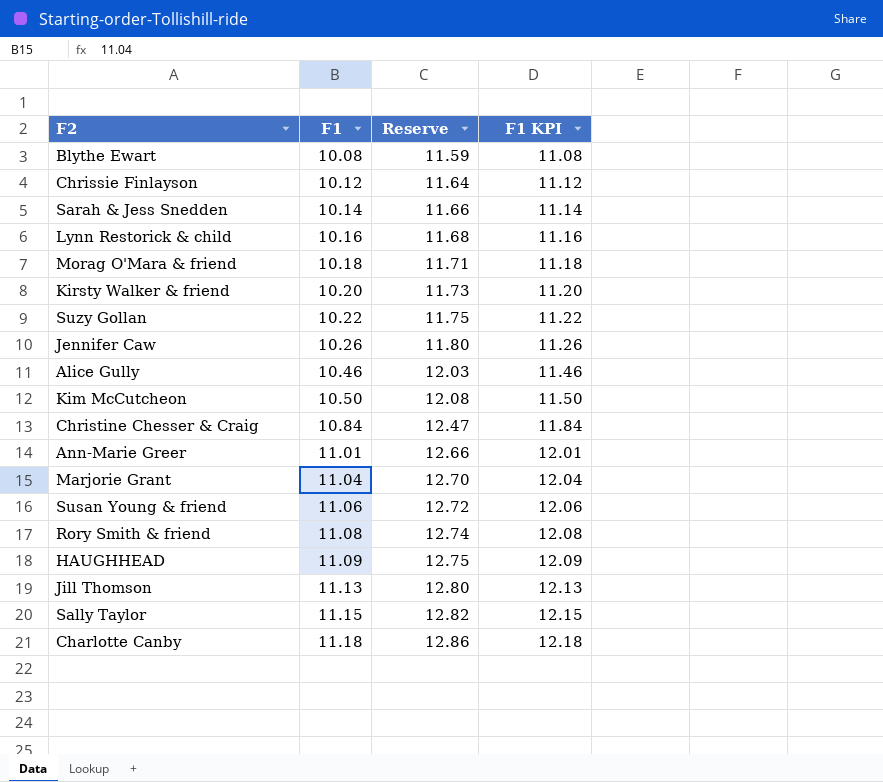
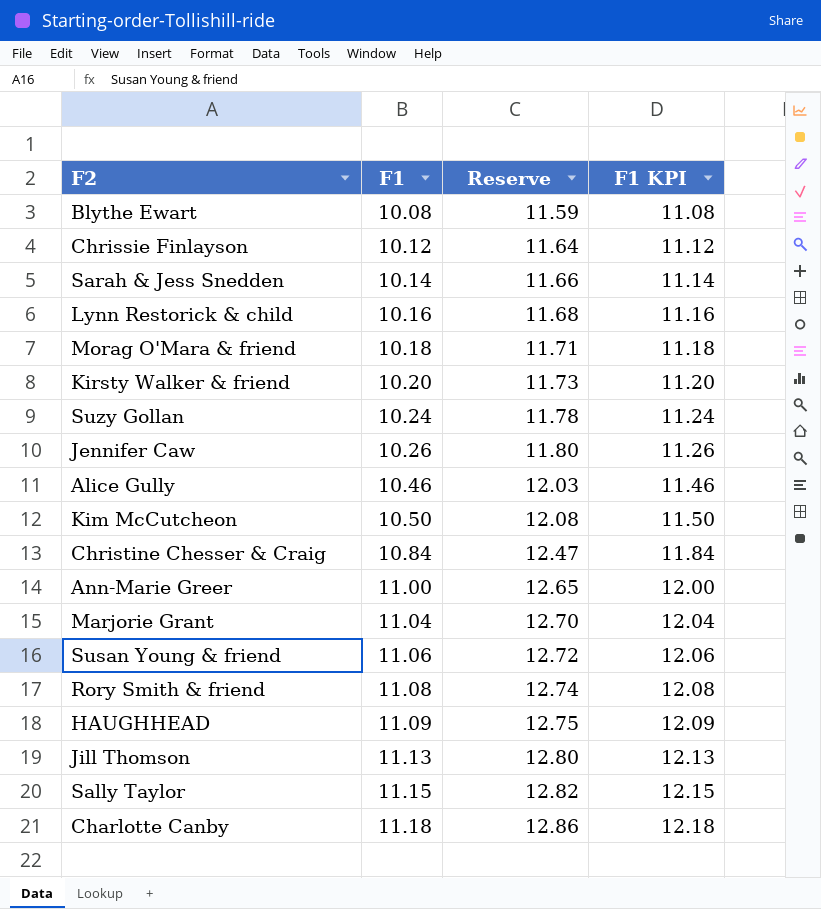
Suzy Gollan | F1: 10.22 -> 10.24
Suzy Gollan | Reserve: 11.75 -> 11.78
Suzy Gollan | F1 KPI: 11.22 -> 11.24
Ann-Marie Greer | F1: 11.01 -> 11.00
Ann-Marie Greer | Reserve: 12.66 -> 12.65
Ann-Marie Greer | F1 KPI: 12.01 -> 12.00

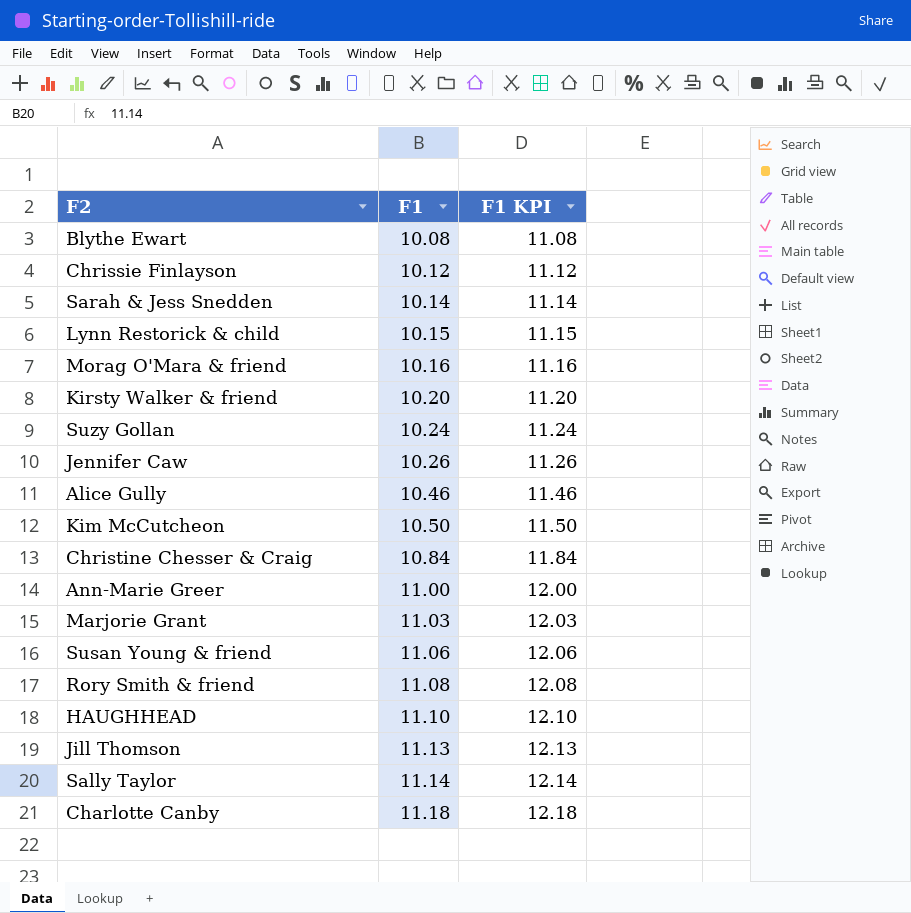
column Reserve | formula: [F1] * 1.15 -> none
Lynn Restorick & child | F1: 10.16 -> 10.15
Lynn Restorick & child | F1 KPI: 11.16 -> 11.15
Morag O'Mara & friend | F1: 10.18 -> 10.16
Morag O'Mara & friend | F1 KPI: 11.18 -> 11.16
Marjorie Grant | F1: 11.04 -> 11.03
Marjorie Grant | F1 KPI: 12.04 -> 12.03
HAUGHHEAD | F1: 11.09 -> 11.10
HAUGHHEAD | F1 KPI: 12.09 -> 12.10
Sally Taylor | F1: 11.15 -> 11.14
Sally Taylor | F1 KPI: 12.15 -> 12.14

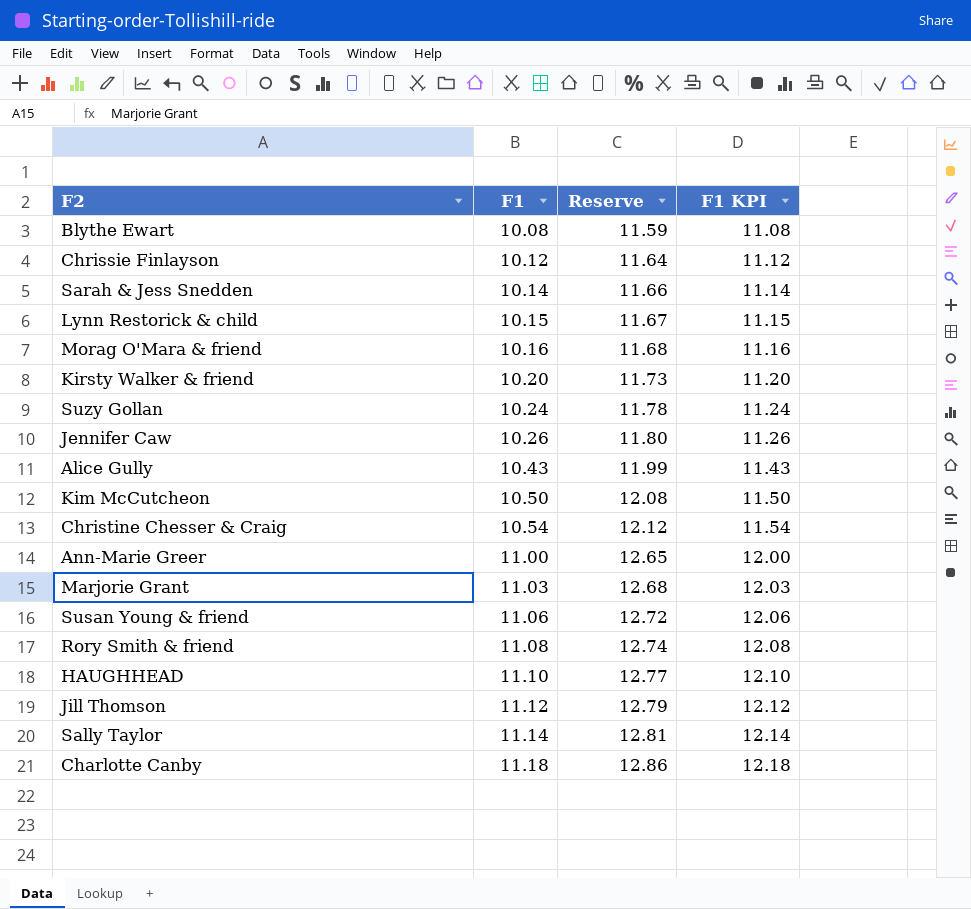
column Reserve | formula: none -> [F1] * 1.15
Alice Gully | F1: 10.46 -> 10.43
Alice Gully | F1 KPI: 11.46 -> 11.43
Christine Chesser & Craig | F1: 10.84 -> 10.54
Christine Chesser & Craig | F1 KPI: 11.84 -> 11.54
Jill Thomson | F1: 11.13 -> 11.12
Jill Thomson | F1 KPI: 12.13 -> 12.12

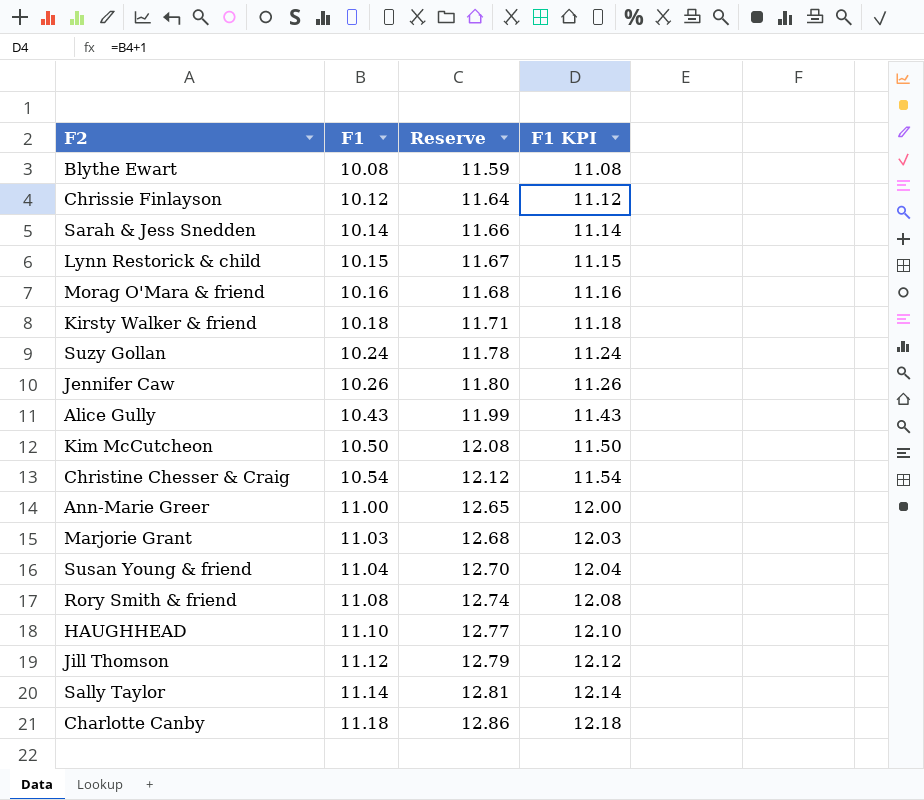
Kirsty Walker & friend | F1: 10.20 -> 10.18
Kirsty Walker & friend | Reserve: 11.73 -> 11.71
Kirsty Walker & friend | F1 KPI: 11.20 -> 11.18
Susan Young & friend | F1: 11.06 -> 11.04
Susan Young & friend | Reserve: 12.72 -> 12.70
Susan Young & friend | F1 KPI: 12.06 -> 12.04

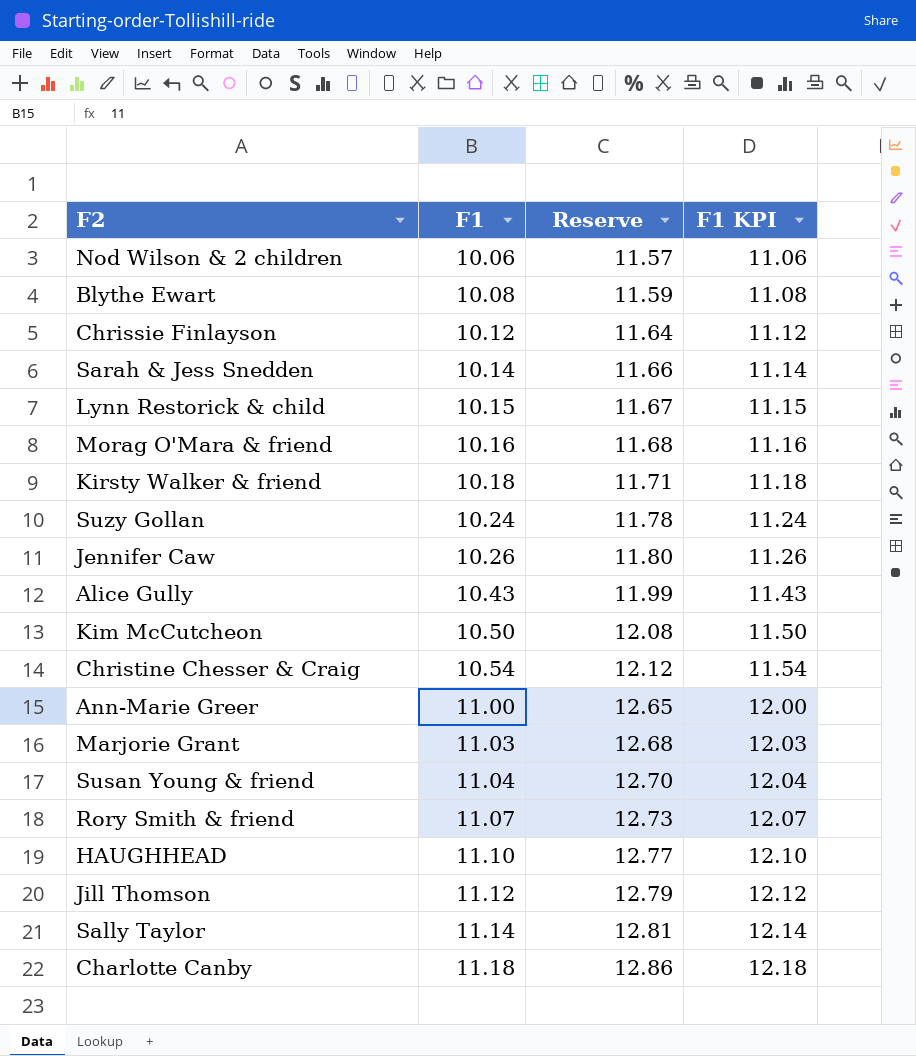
row Nod Wilson & 2 children: none -> 10.06 | 11.57 | 11.06
Rory Smith & friend | F1: 11.08 -> 11.07
Rory Smith & friend | Reserve: 12.74 -> 12.73
Rory Smith & friend | F1 KPI: 12.08 -> 12.07

